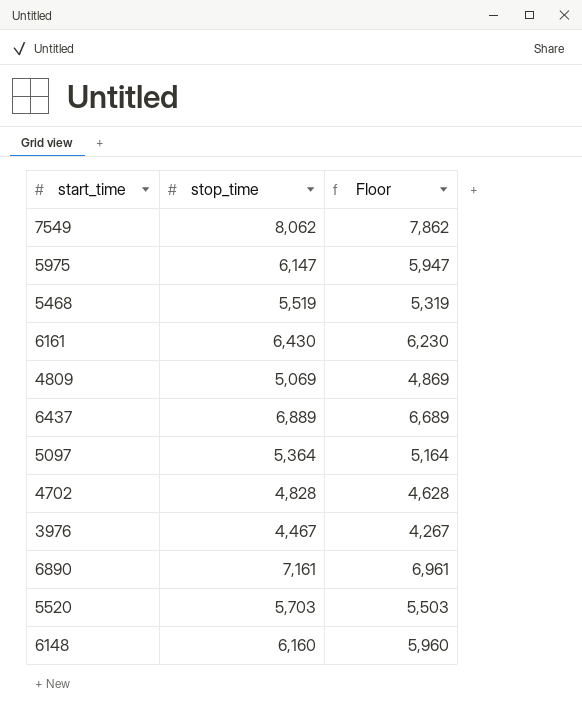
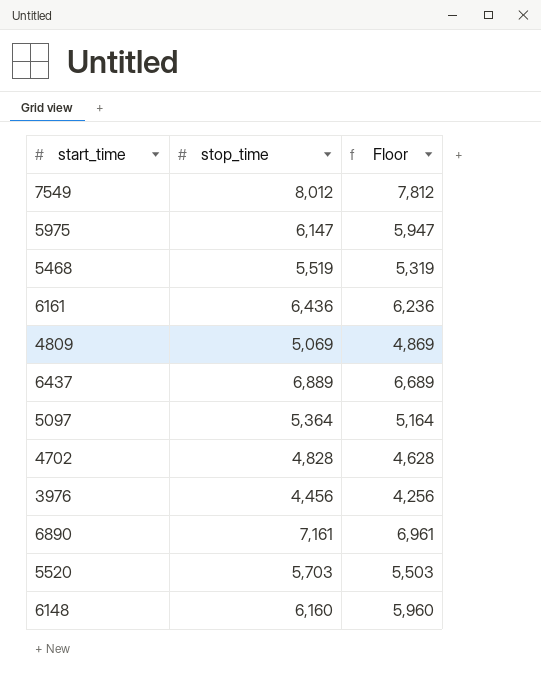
7549 | stop_time: 8,062 -> 8,012
7549 | Floor: 7,862 -> 7,812
6161 | stop_time: 6,430 -> 6,436
6161 | Floor: 6,230 -> 6,236
3976 | stop_time: 4,467 -> 4,456
3976 | Floor: 4,267 -> 4,256

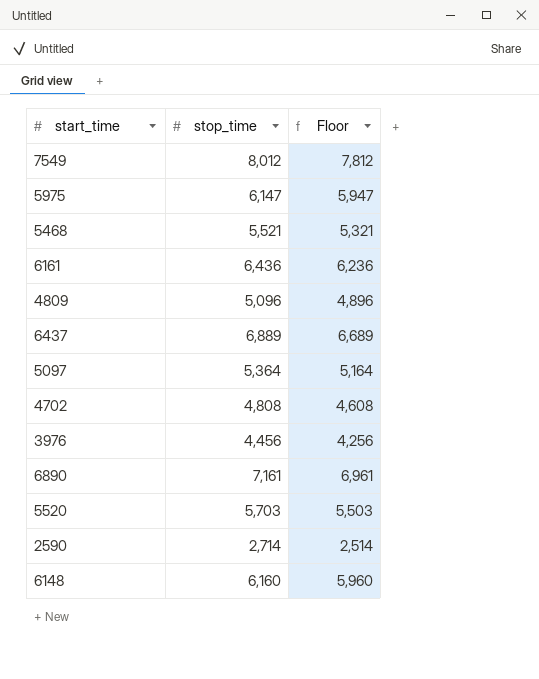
5468 | stop_time: 5,519 -> 5,521
5468 | Floor: 5,319 -> 5,321
4809 | stop_time: 5,069 -> 5,096
4809 | Floor: 4,869 -> 4,896
4702 | stop_time: 4,828 -> 4,808
4702 | Floor: 4,628 -> 4,608
row 2590: none -> 2,714 | 2,514

